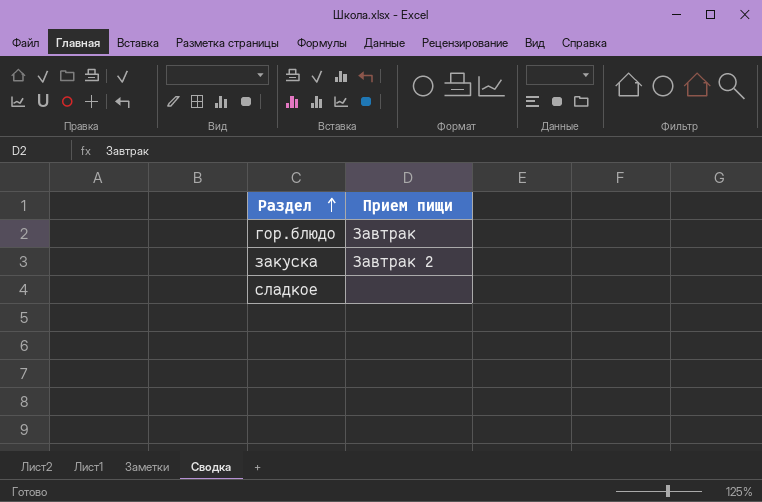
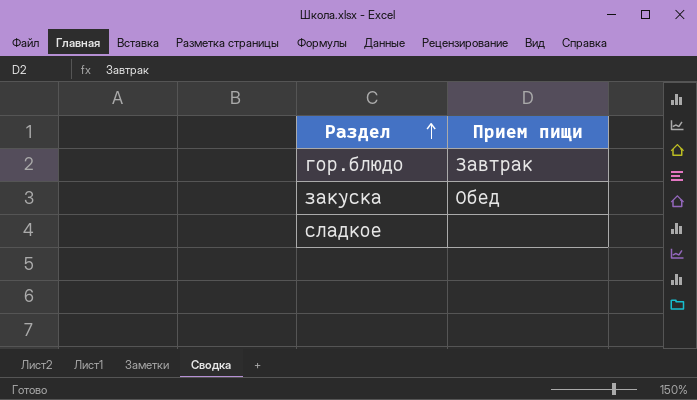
закуска | Прием пищи: Завтрак 2 -> Обед

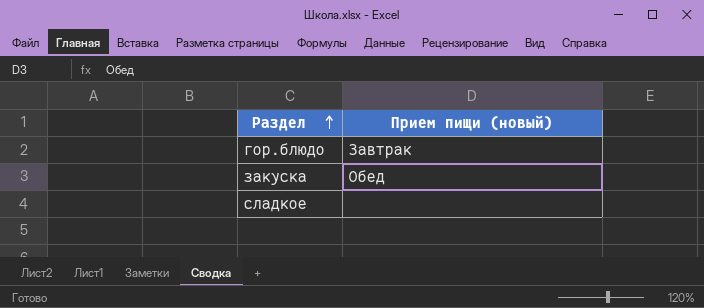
column name: Прием пищи -> Прием пищи (новый)

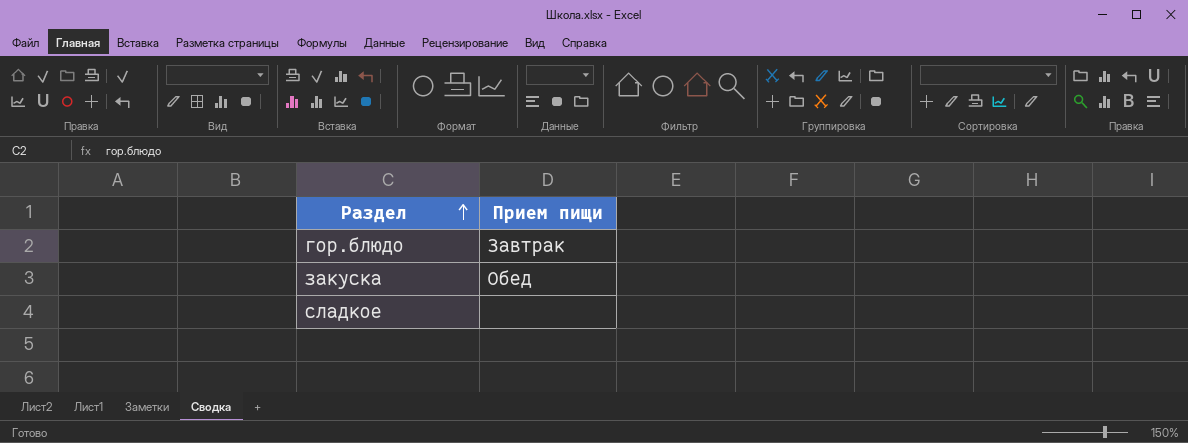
column name: Прием пищи (новый) -> Прием пищи

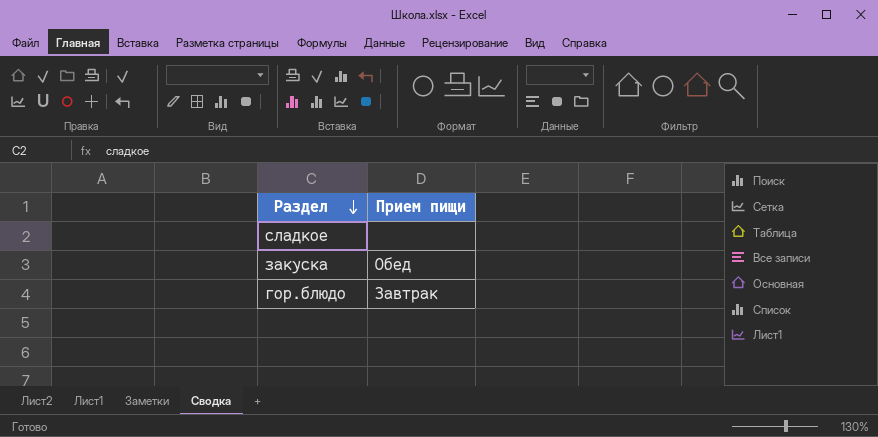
row order: Раздел ascending -> Раздел descending

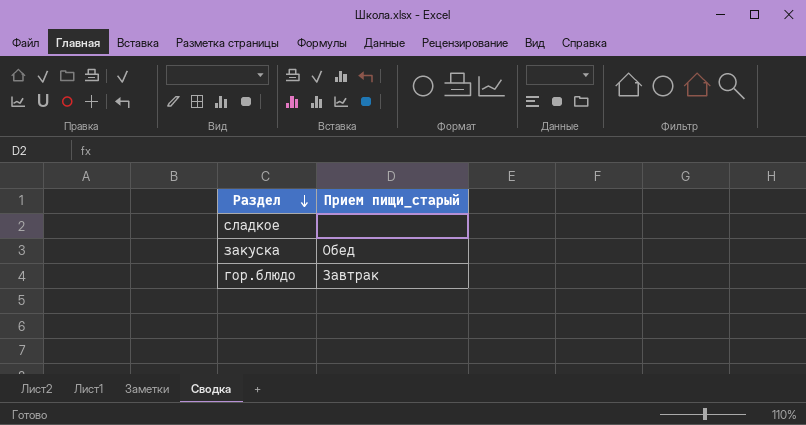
column name: Прием пищи -> Прием пищи_старый

